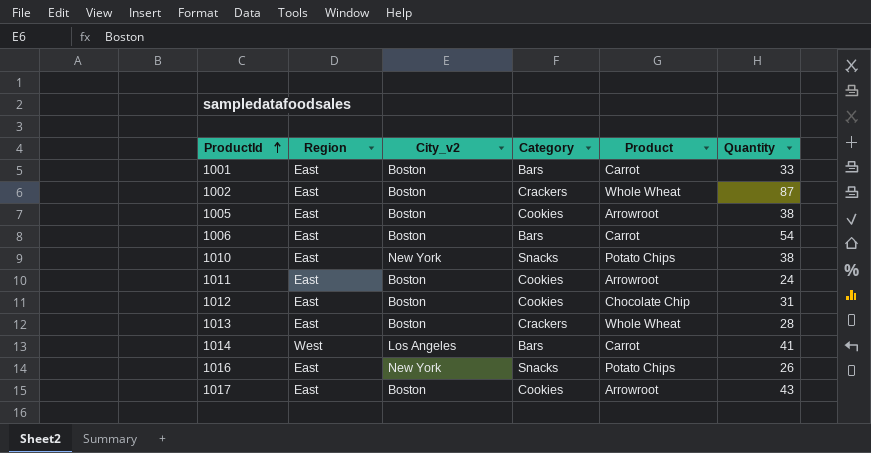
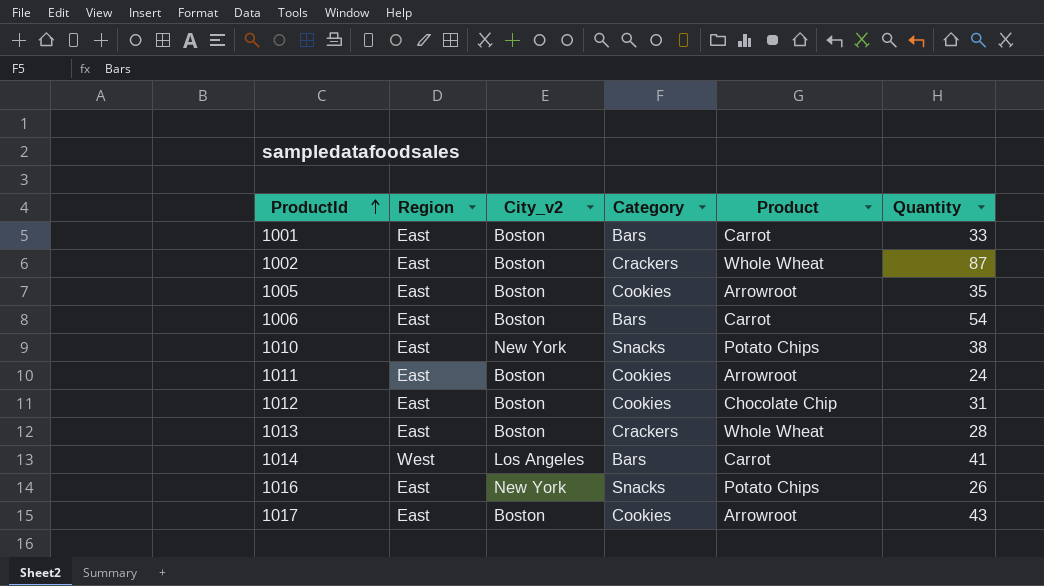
1005 | Quantity: 38 -> 35

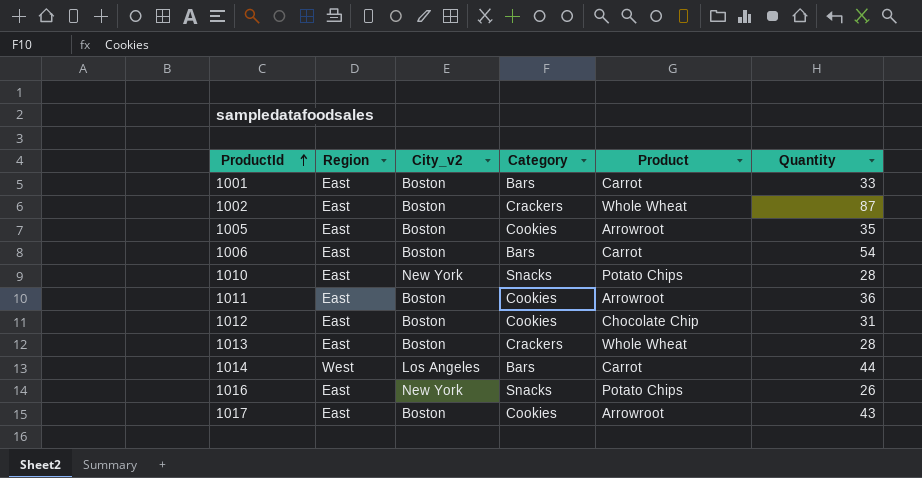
1010 | Quantity: 38 -> 28
1011 | Quantity: 24 -> 36
1014 | Quantity: 41 -> 44

